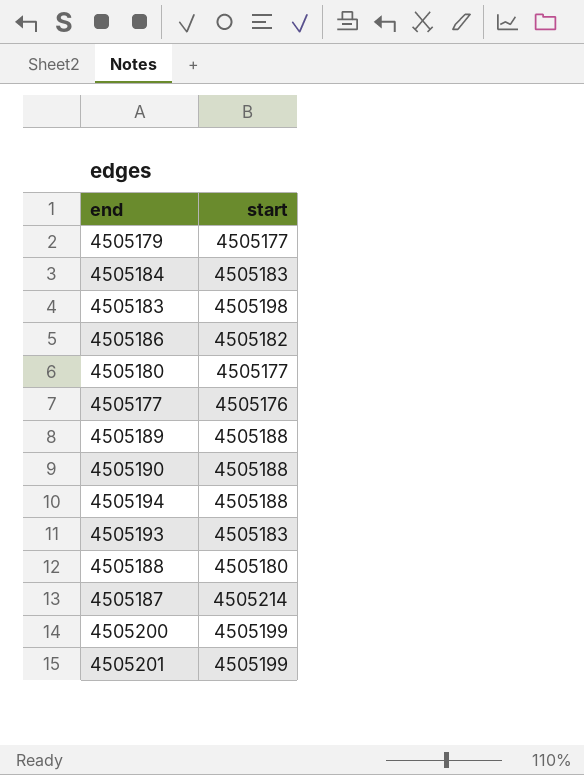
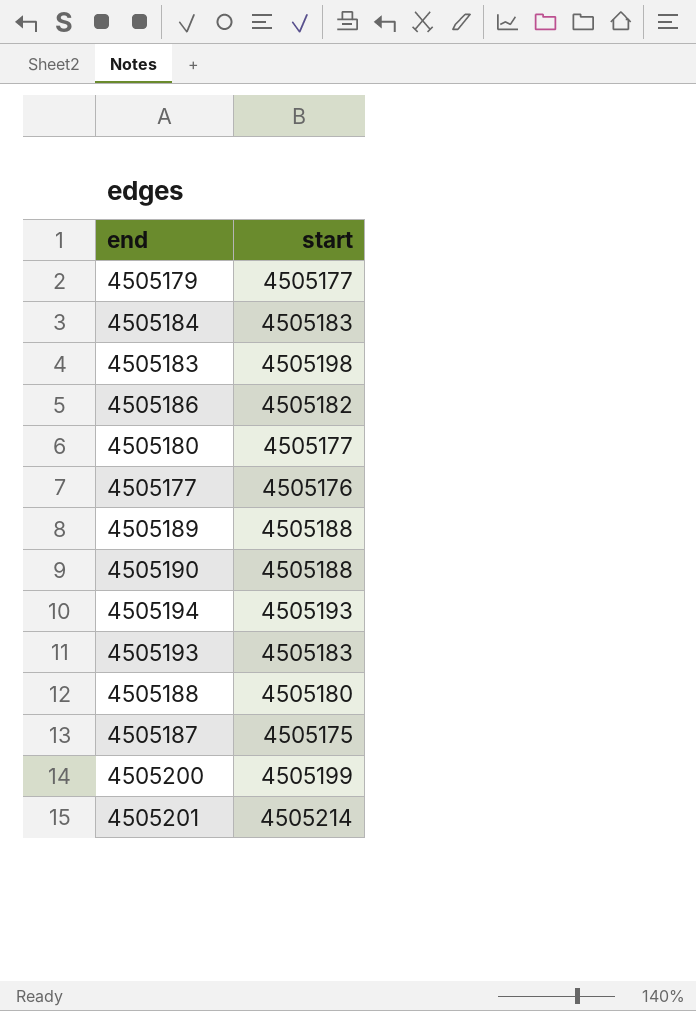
4505194 | start: 4505188 -> 4505193
4505187 | start: 4505214 -> 4505175
4505201 | start: 4505199 -> 4505214

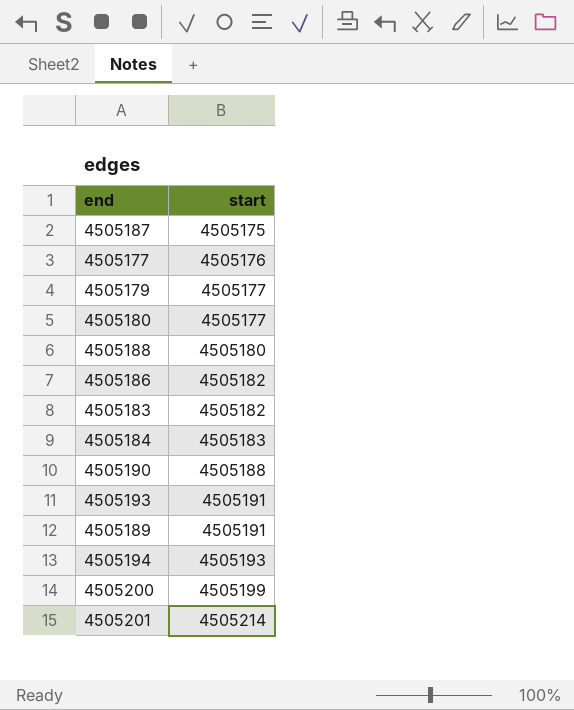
row order: none -> start ascending
4505183 | start: 4505198 -> 4505182
4505193 | start: 4505183 -> 4505191
4505189 | start: 4505188 -> 4505191

